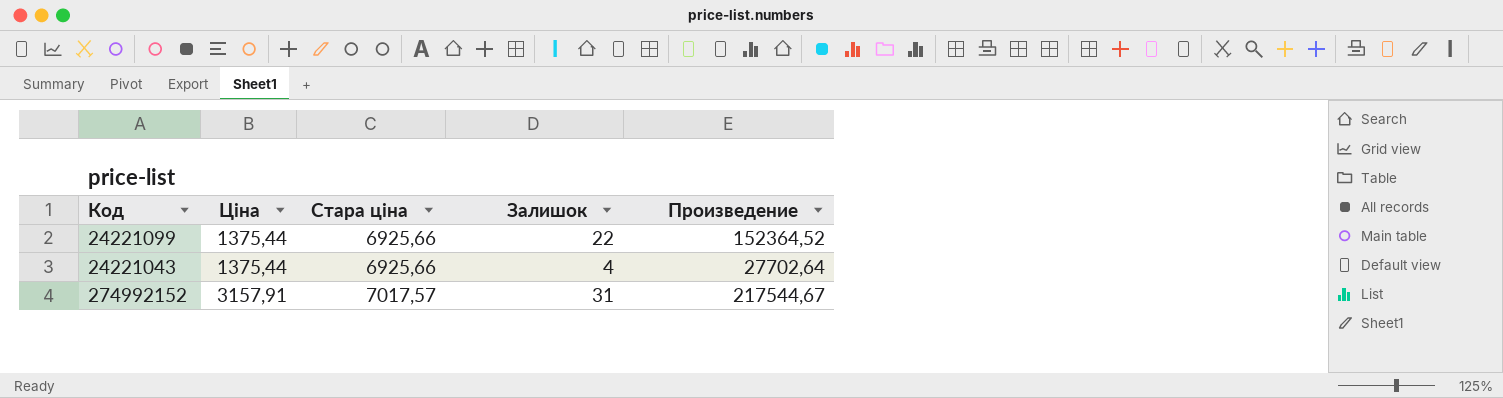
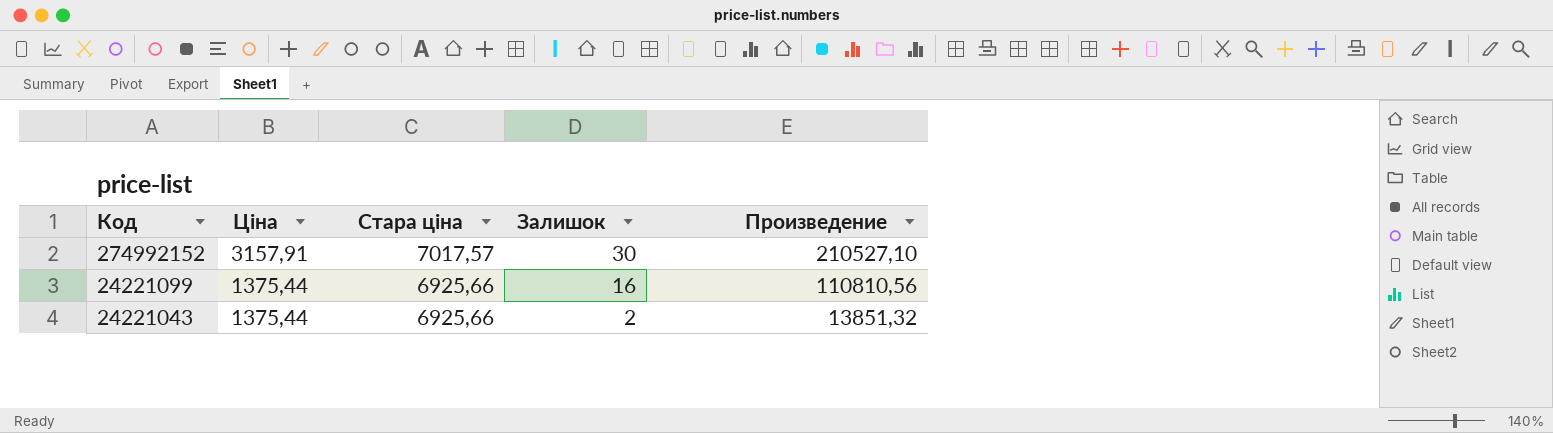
row order: Ціна ascending -> Код descending
274992152 | Залишок: 31 -> 30
274992152 | Произведение: 217544,67 -> 210527,10
24221099 | Залишок: 22 -> 16
24221099 | Произведение: 152364,52 -> 110810,56
24221043 | Залишок: 4 -> 2
24221043 | Произведение: 27702,64 -> 13851,32

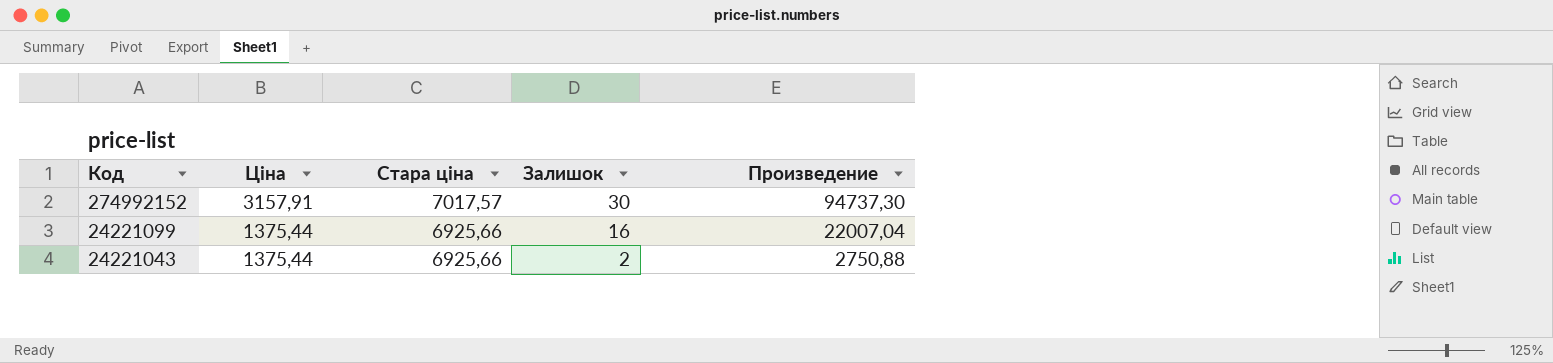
column Произведение | formula: [Стара ціна] * [Залишок] -> [Ціна] * [Залишок]

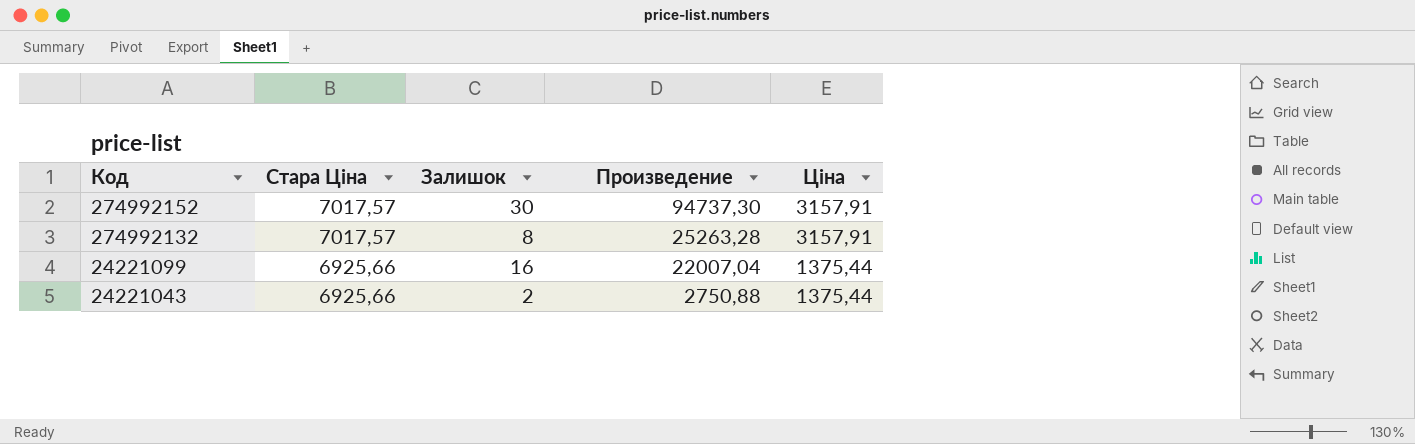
column name: Стара ціна -> Стара Ціна
column Ціна | position: 2 -> 5
row 274992132: none -> 7017,57 | 8 | 25263,28 | 3157,91

